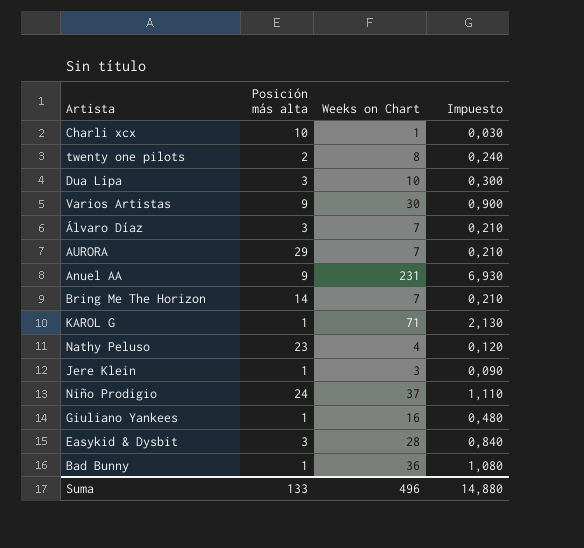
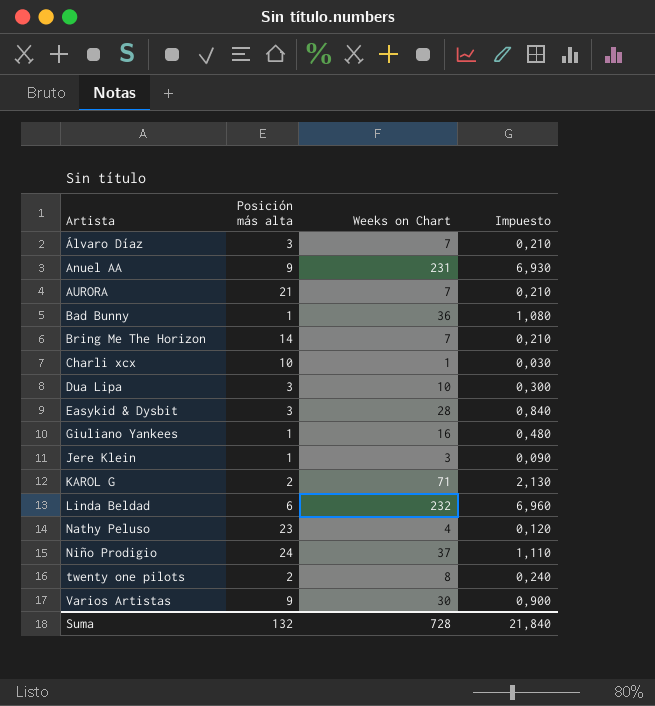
row order: none -> Artista ascending
AURORA | Posición más alta: 29 -> 21
KAROL G | Posición más alta: 1 -> 2
row Linda Beldad: none -> 6 | 232 | 6,960
Suma | Posición más alta: 133 -> 132
Suma | Weeks on Chart: 496 -> 728
Suma | Impuesto: 14,880 -> 21,840

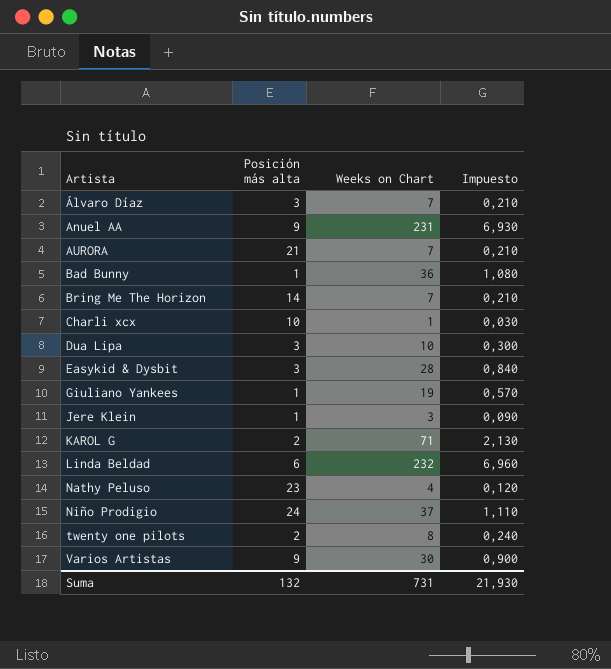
Giuliano Yankees | Weeks on Chart: 16 -> 19
Giuliano Yankees | Impuesto: 0,480 -> 0,570
Suma | Weeks on Chart: 728 -> 731
Suma | Impuesto: 21,840 -> 21,930

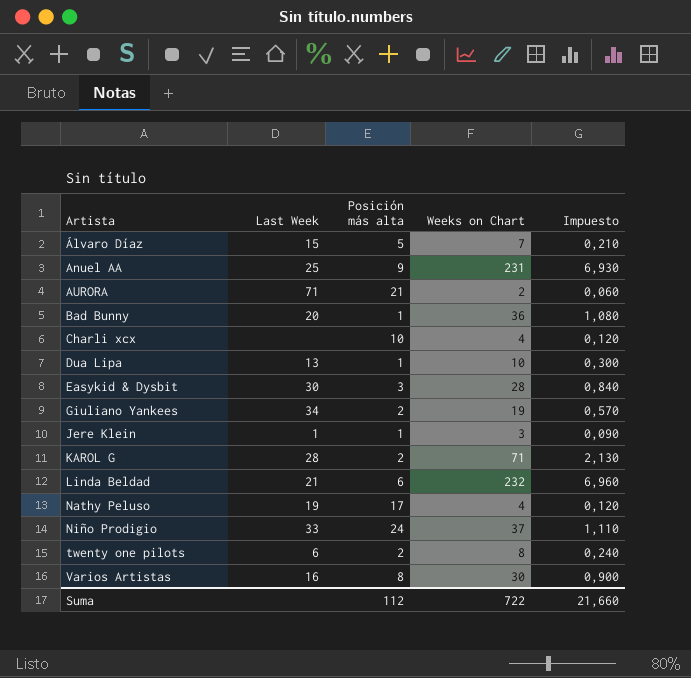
column Last Week | position: none -> 2
row Bring Me The Horizon: 14 | 7 | 0,210 -> none
Álvaro Díaz | Posición más alta: 3 -> 5
AURORA | Weeks on Chart: 7 -> 2
AURORA | Impuesto: 0,210 -> 0,060
Charli xcx | Weeks on Chart: 1 -> 4
Charli xcx | Impuesto: 0,030 -> 0,120
Dua Lipa | Posición más alta: 3 -> 1
Giuliano Yankees | Posición más alta: 1 -> 2
Nathy Peluso | Posición más alta: 23 -> 17
Varios Artistas | Posición más alta: 9 -> 8
Suma | Posición más alta: 132 -> 112
Suma | Weeks on Chart: 731 -> 722
Suma | Impuesto: 21,930 -> 21,660

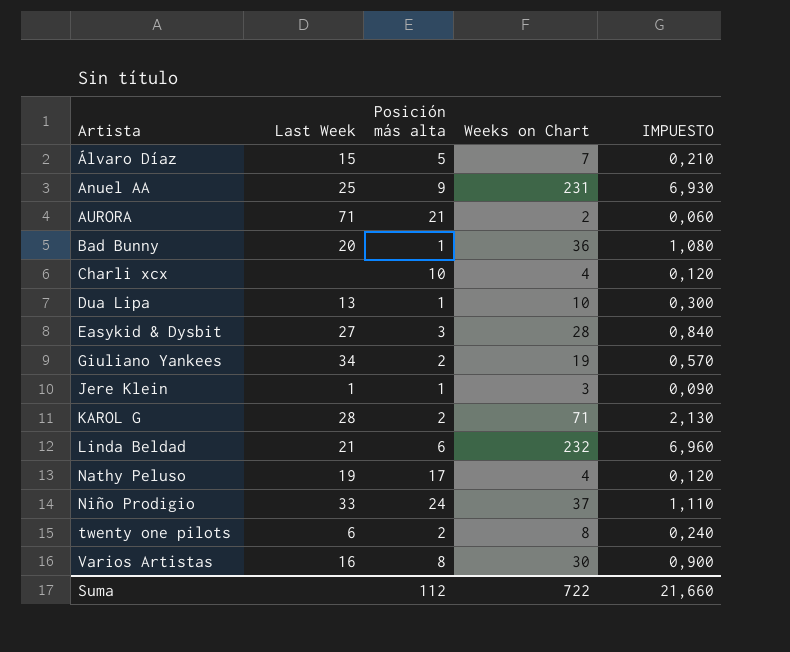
column name: Impuesto -> IMPUESTO
Easykid & Dysbit | Last Week: 30 -> 27

